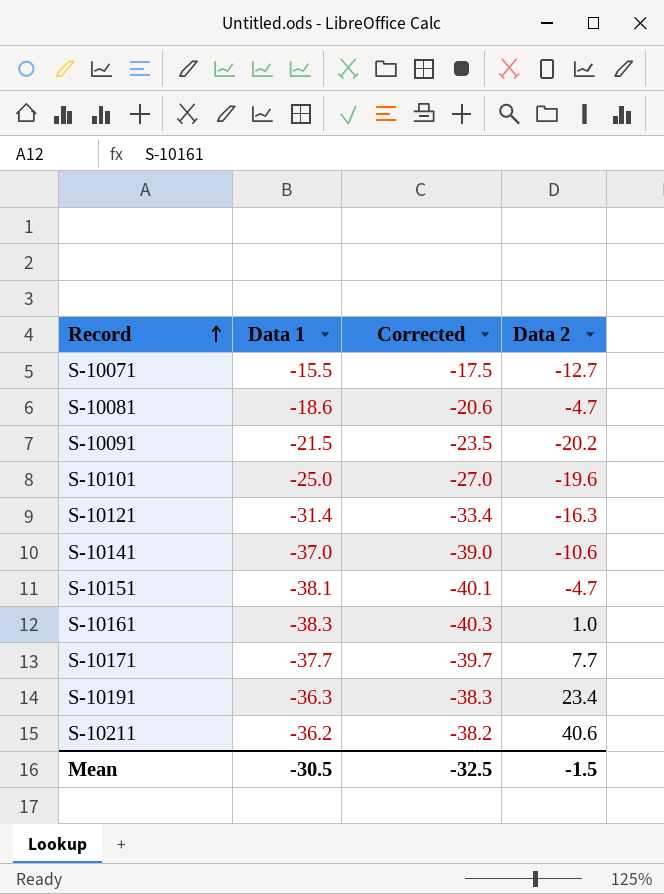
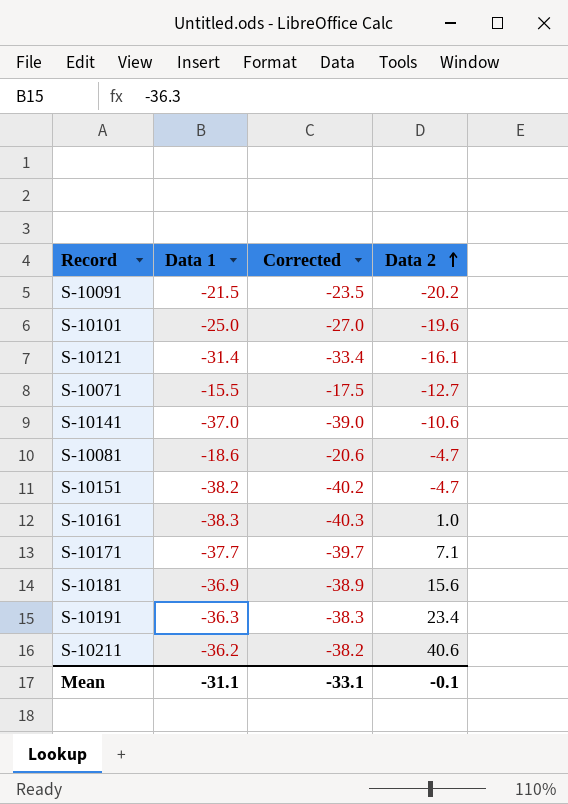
row order: Record ascending -> Data 2 ascending
S-10121 | Data 2: -16.3 -> -16.1
S-10151 | Data 1: -38.1 -> -38.2
S-10151 | Corrected: -40.1 -> -40.2
S-10171 | Data 2: 7.7 -> 7.1
row S-10181: none -> -36.9 | -38.9 | 15.6
Mean | Data 1: -30.5 -> -31.1
Mean | Corrected: -32.5 -> -33.1
Mean | Data 2: -1.5 -> -0.1

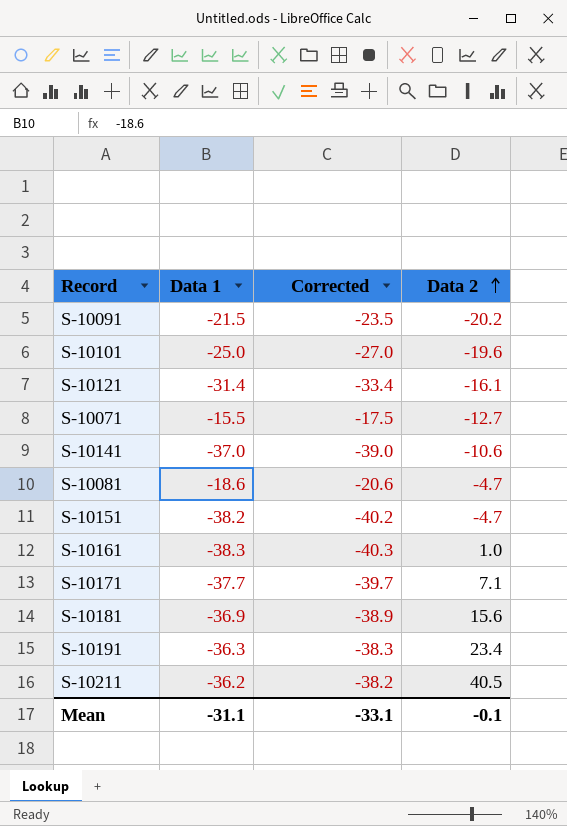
S-10211 | Data 2: 40.6 -> 40.5

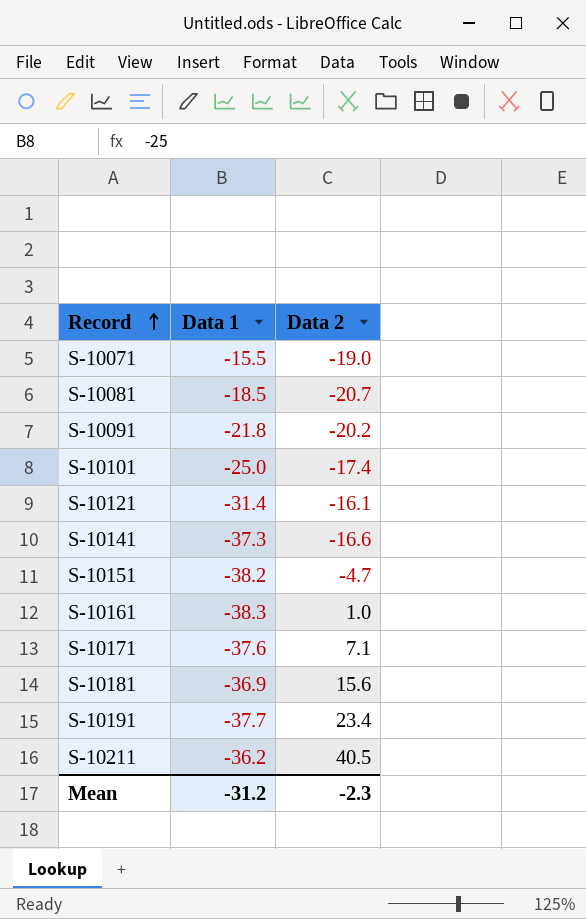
row order: Data 2 ascending -> Record ascending
column Corrected | formula: [Data 1] - 2 -> none
S-10071 | Data 2: -12.7 -> -19.0
S-10081 | Data 1: -18.6 -> -18.5
S-10081 | Data 2: -4.7 -> -20.7
S-10091 | Data 1: -21.5 -> -21.8
S-10101 | Data 2: -19.6 -> -17.4
S-10141 | Data 1: -37.0 -> -37.3
S-10141 | Data 2: -10.6 -> -16.6
S-10171 | Data 1: -37.7 -> -37.6
S-10191 | Data 1: -36.3 -> -37.7
Mean | Data 1: -31.1 -> -31.2
Mean | Data 2: -0.1 -> -2.3

